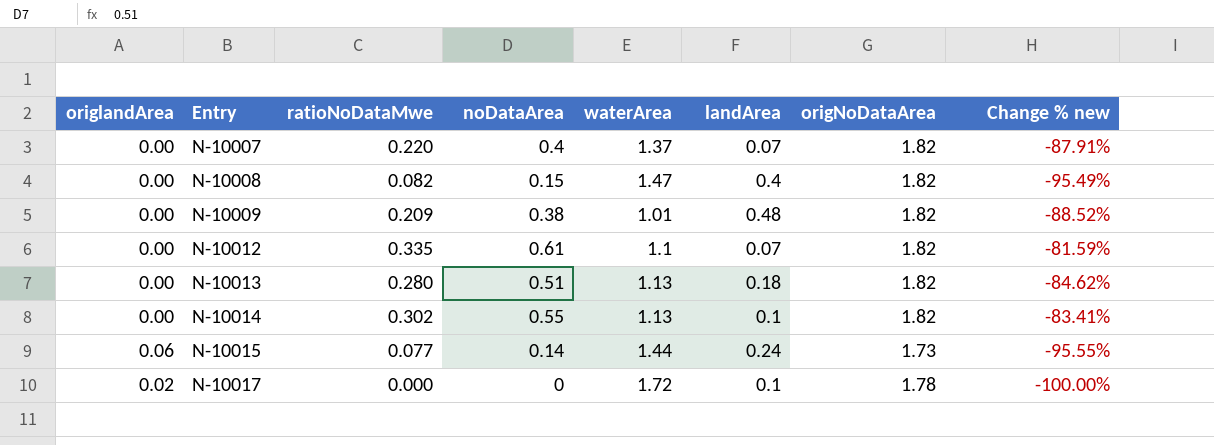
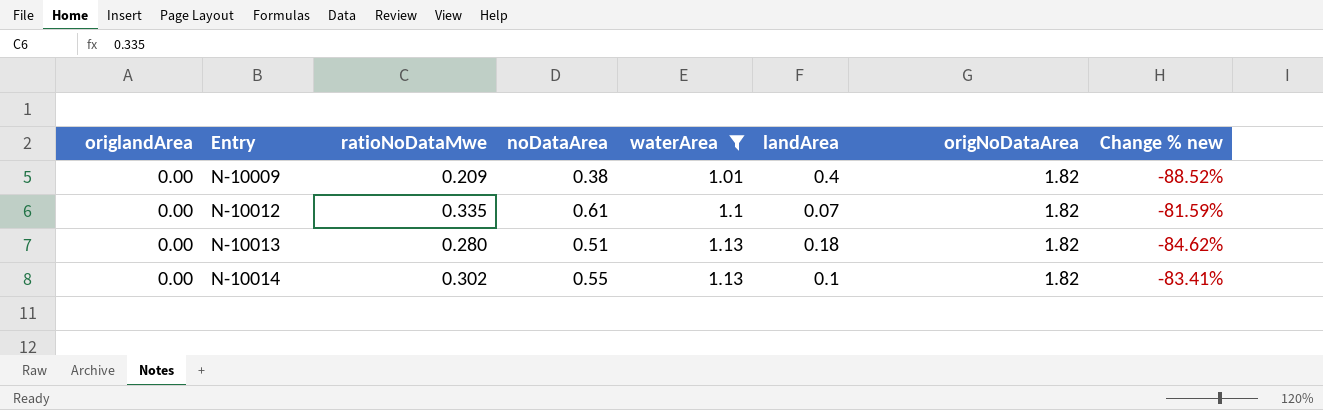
filter: none -> waterArea <= 1.13
N-10009 | landArea: 0.48 -> 0.4

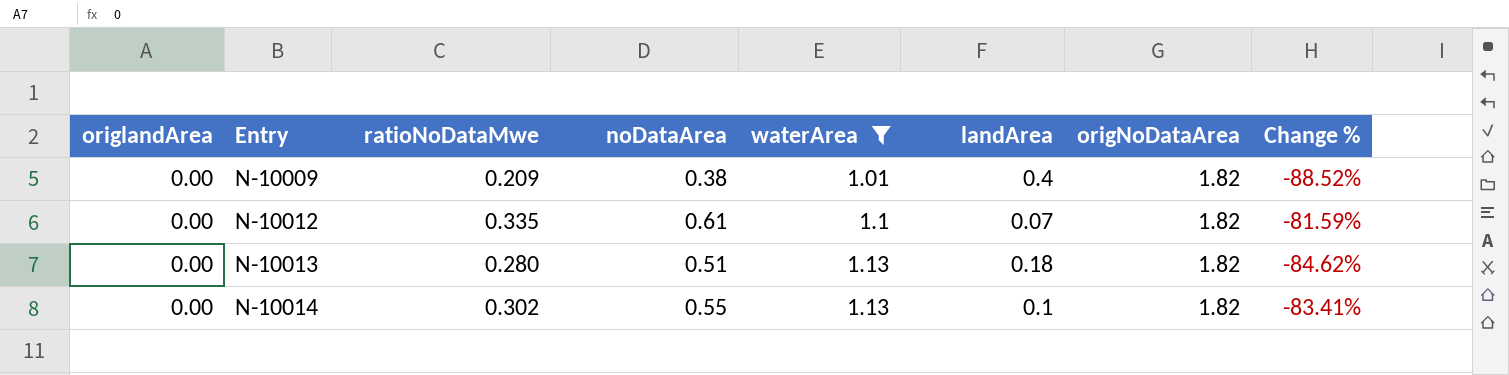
column name: Change % new -> Change %

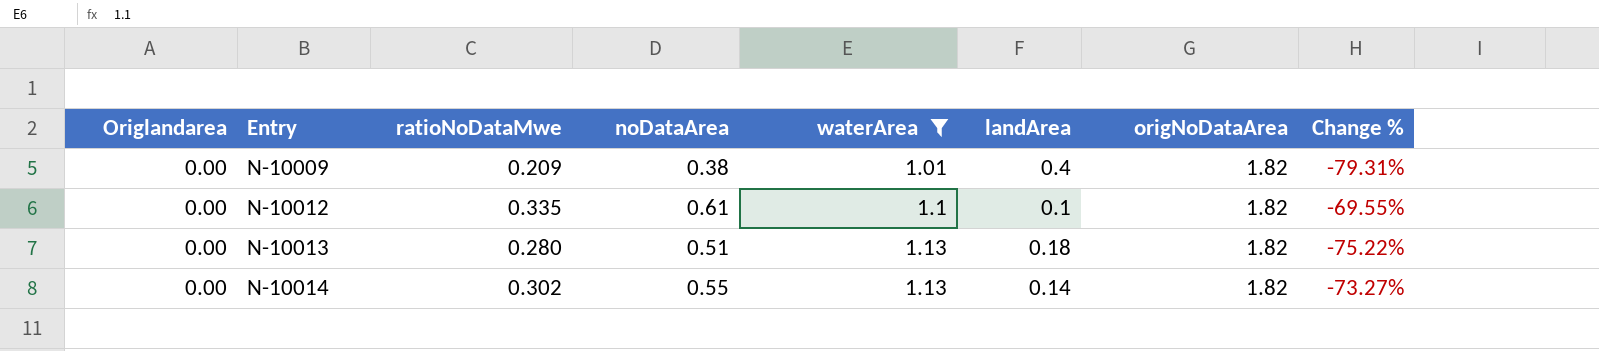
column name: origlandArea -> Origlandarea
column Change % | formula: ([ratioNoDataMwe] - [origNoDataArea]) / [origNoDataArea] -> ([ratioNoDataMwe] - [waterArea]) / [waterArea]
N-10012 | landArea: 0.07 -> 0.1
N-10014 | landArea: 0.1 -> 0.14

